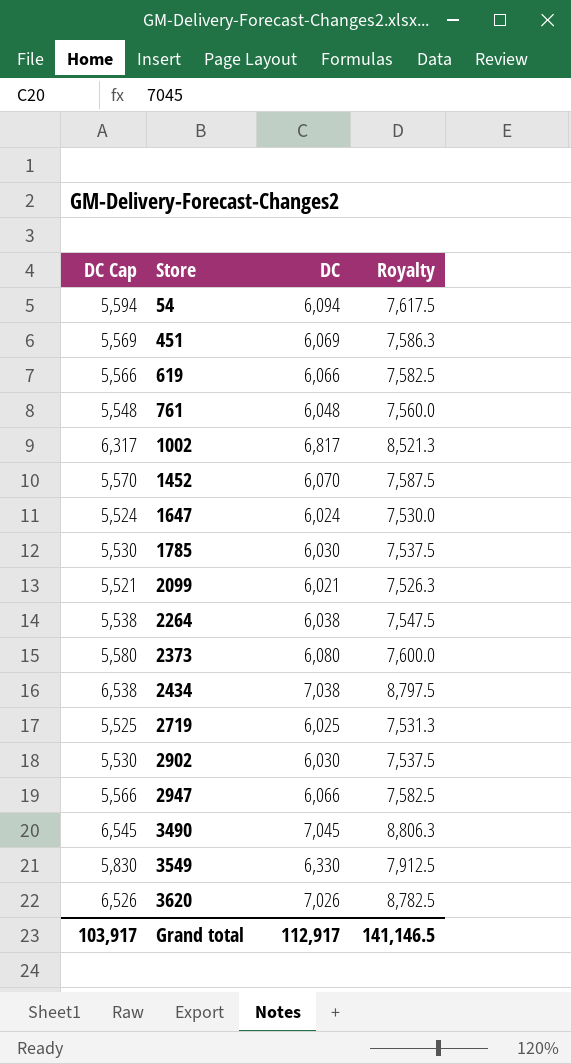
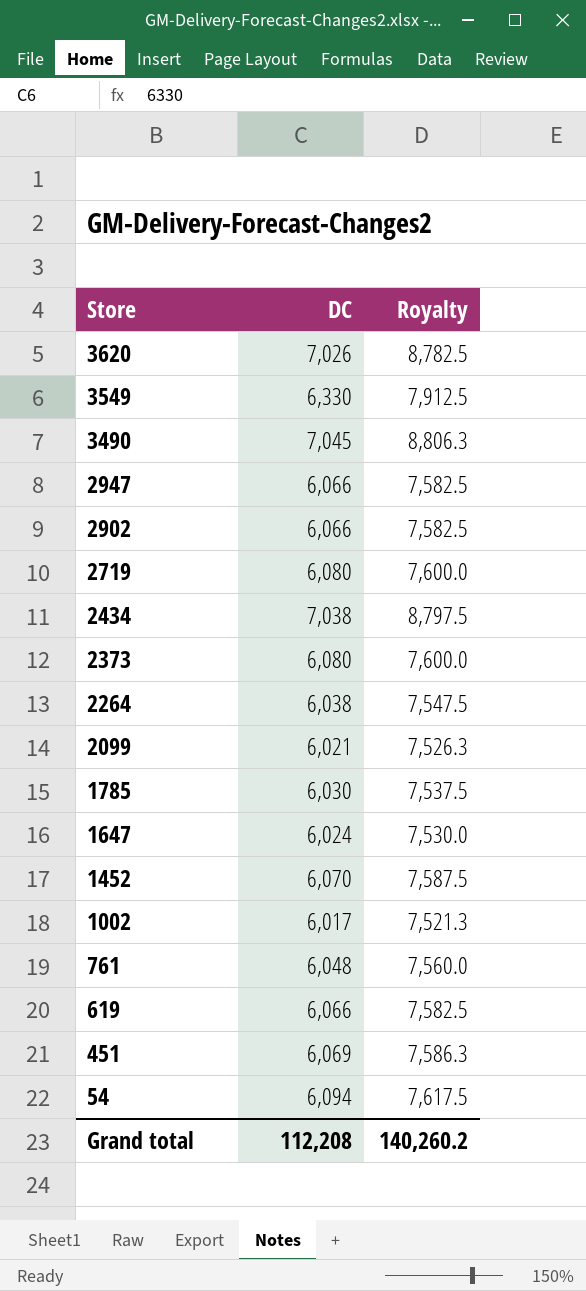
row order: Store ascending -> Store descending
column DC Cap | formula: [DC] - 500 -> none
2902 | DC: 6,030 -> 6,066
2902 | Royalty: 7,537.5 -> 7,582.5
2719 | DC: 6,025 -> 6,080
2719 | Royalty: 7,531.3 -> 7,600.0
1002 | DC: 6,817 -> 6,017
1002 | Royalty: 8,521.3 -> 7,521.3
Grand total | DC: 112,917 -> 112,208
Grand total | Royalty: 141,146.5 -> 140,260.2

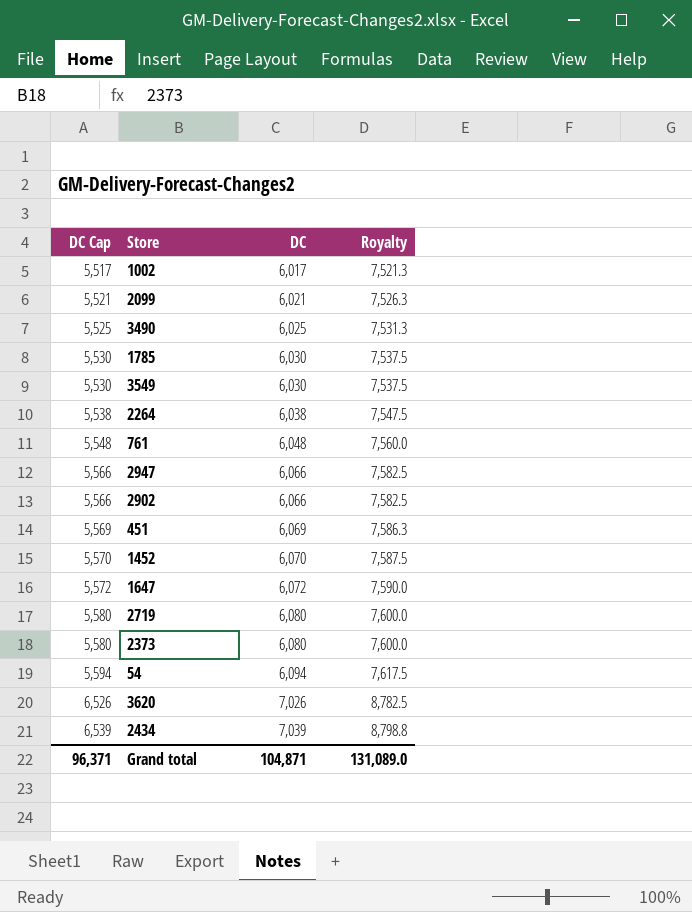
row order: Store descending -> DC Cap ascending
column DC Cap | formula: none -> [DC] - 500
row 619: 6,066 | 7,582.5 -> none
3490 | DC: 7,045 -> 6,025
3490 | Royalty: 8,806.3 -> 7,531.3
3549 | DC: 6,330 -> 6,030
3549 | Royalty: 7,912.5 -> 7,537.5
1647 | DC: 6,024 -> 6,072
1647 | Royalty: 7,530.0 -> 7,590.0
2434 | DC: 7,038 -> 7,039
2434 | Royalty: 8,797.5 -> 8,798.8
Grand total | DC: 112,208 -> 104,871
Grand total | Royalty: 140,260.2 -> 131,089.0

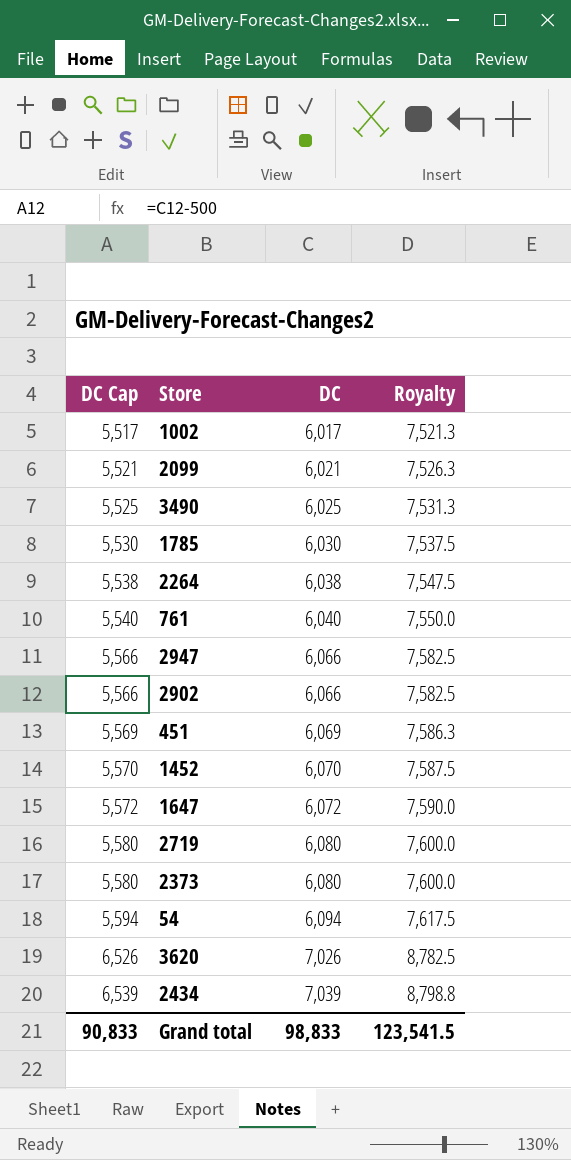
row 3549: 5,530 | 6,030 | 7,537.5 -> none
761 | DC Cap: 5,548 -> 5,540
761 | DC: 6,048 -> 6,040
761 | Royalty: 7,560.0 -> 7,550.0
Grand total | DC Cap: 96,371 -> 90,833
Grand total | DC: 104,871 -> 98,833
Grand total | Royalty: 131,089.0 -> 123,541.5

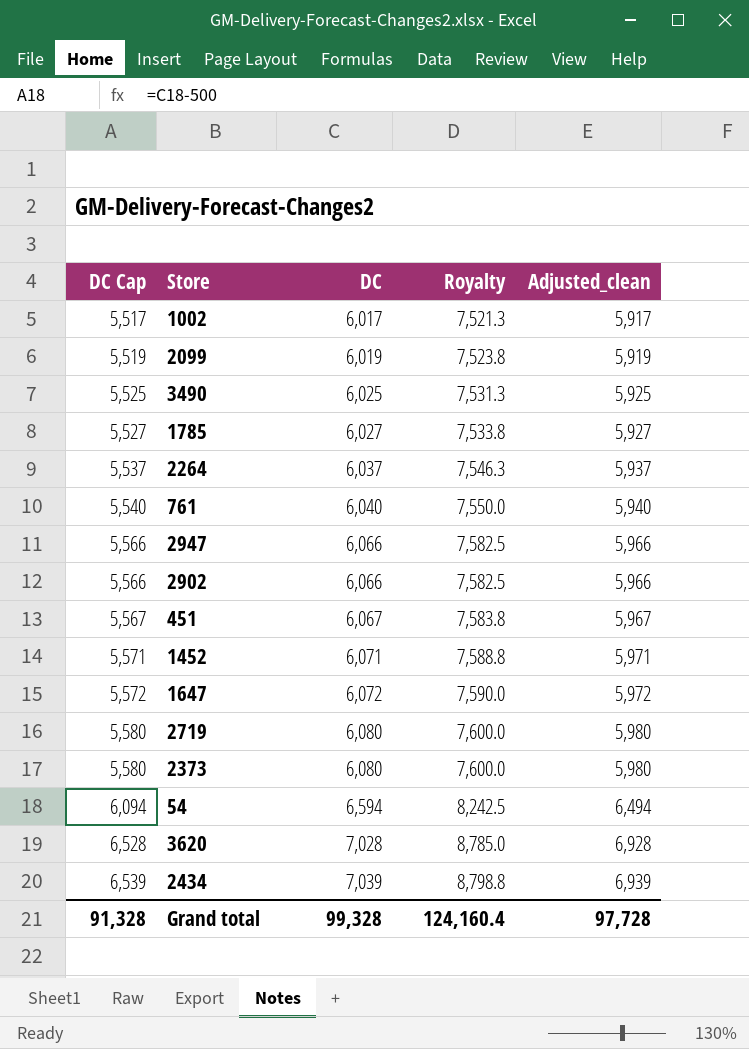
column Adjusted_clean | formula: none -> [DC] - 100
2099 | DC Cap: 5,521 -> 5,519
2099 | DC: 6,021 -> 6,019
2099 | Royalty: 7,526.3 -> 7,523.8
1785 | DC Cap: 5,530 -> 5,527
1785 | DC: 6,030 -> 6,027
1785 | Royalty: 7,537.5 -> 7,533.8
2264 | DC Cap: 5,538 -> 5,537
2264 | DC: 6,038 -> 6,037
2264 | Royalty: 7,547.5 -> 7,546.3
451 | DC Cap: 5,569 -> 5,567
451 | DC: 6,069 -> 6,067
451 | Royalty: 7,586.3 -> 7,583.8
1452 | DC Cap: 5,570 -> 5,571
1452 | DC: 6,070 -> 6,071
1452 | Royalty: 7,587.5 -> 7,588.8
54 | DC Cap: 5,594 -> 6,094
54 | DC: 6,094 -> 6,594
54 | Royalty: 7,617.5 -> 8,242.5
3620 | DC Cap: 6,526 -> 6,528
3620 | DC: 7,026 -> 7,028
3620 | Royalty: 8,782.5 -> 8,785.0
Grand total | DC Cap: 90,833 -> 91,328
Grand total | DC: 98,833 -> 99,328
Grand total | Royalty: 123,541.5 -> 124,160.4

